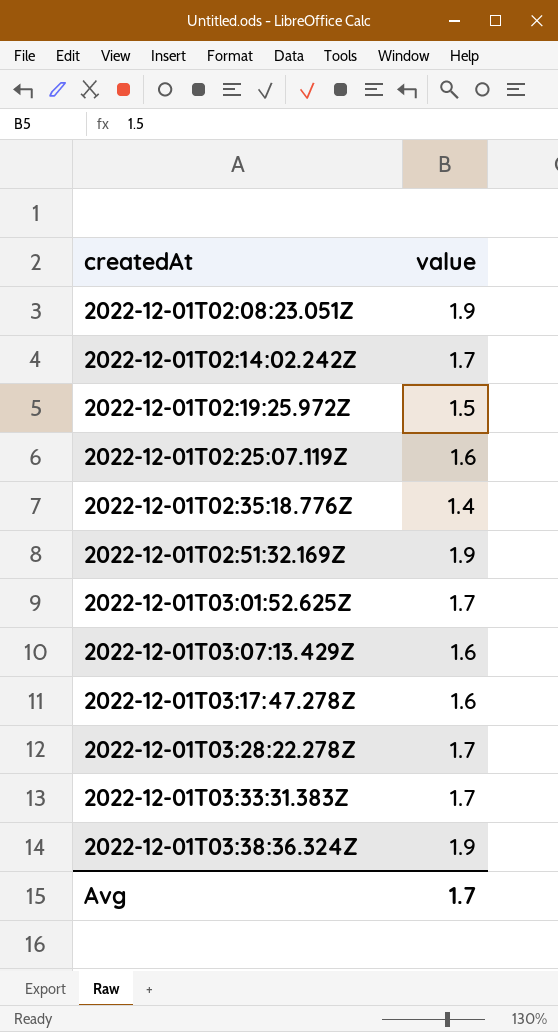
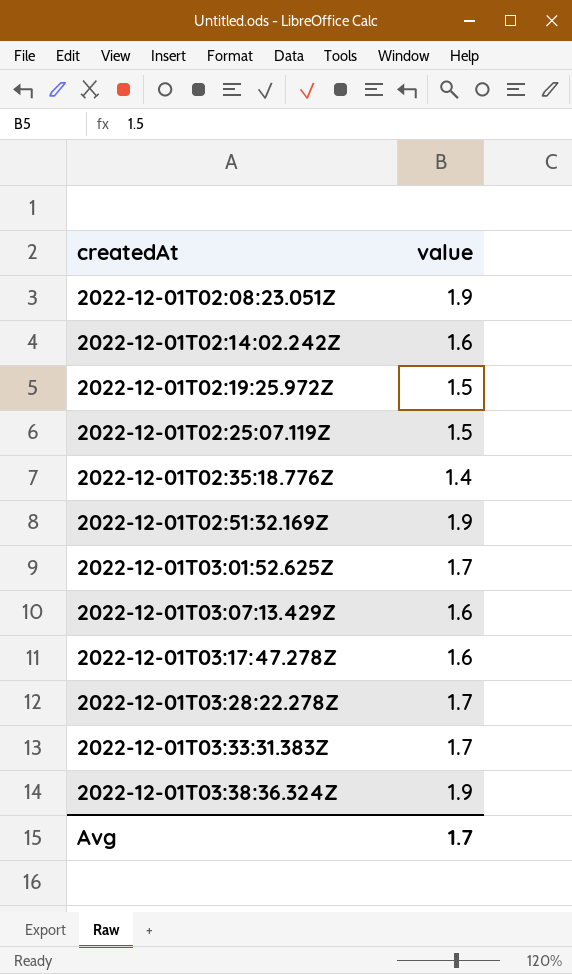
2022-12-01T02:14:02.242Z | value: 1.7 -> 1.6
2022-12-01T02:25:07.119Z | value: 1.6 -> 1.5

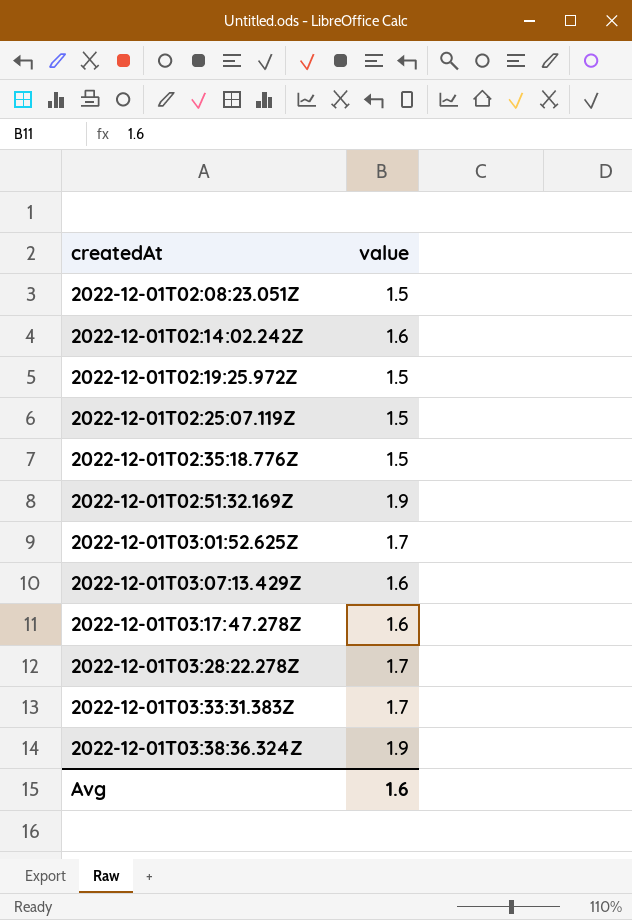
2022-12-01T02:08:23.051Z | value: 1.9 -> 1.5
2022-12-01T02:35:18.776Z | value: 1.4 -> 1.5
Avg | value: 1.7 -> 1.6

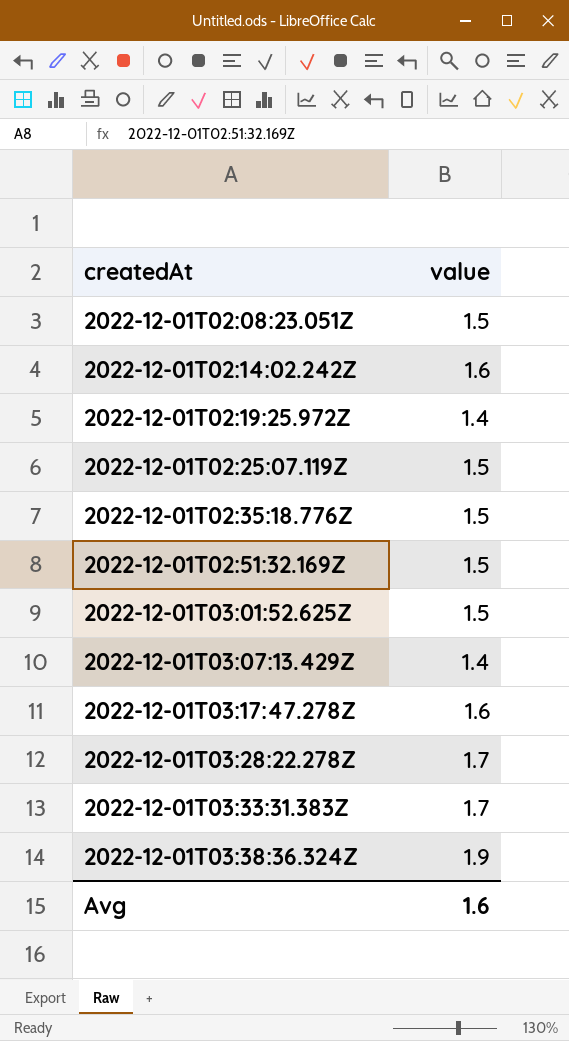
2022-12-01T02:19:25.972Z | value: 1.5 -> 1.4
2022-12-01T02:51:32.169Z | value: 1.9 -> 1.5
2022-12-01T03:01:52.625Z | value: 1.7 -> 1.5
2022-12-01T03:07:13.429Z | value: 1.6 -> 1.4

